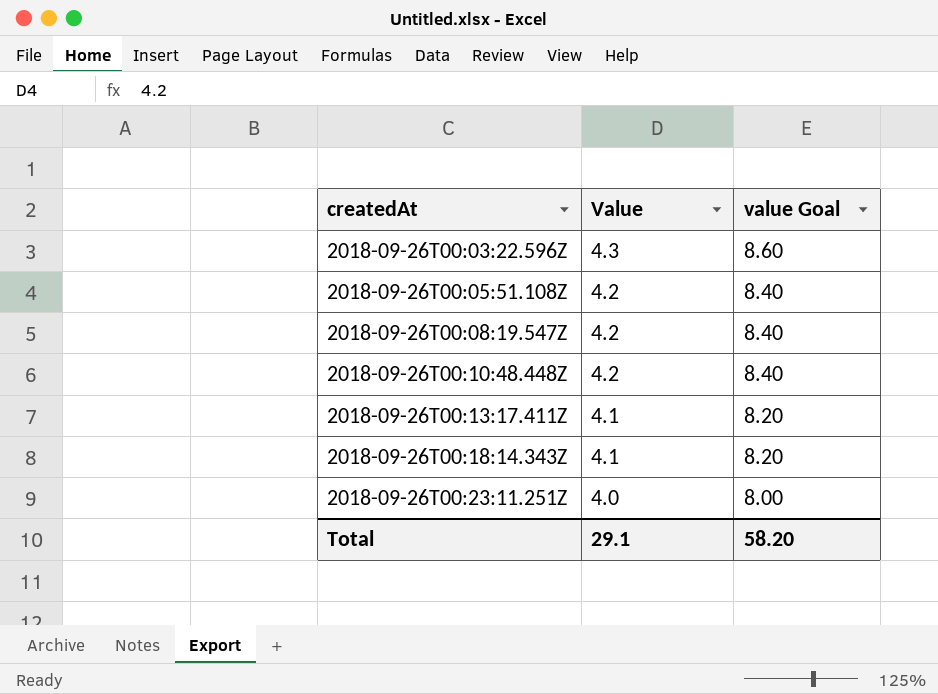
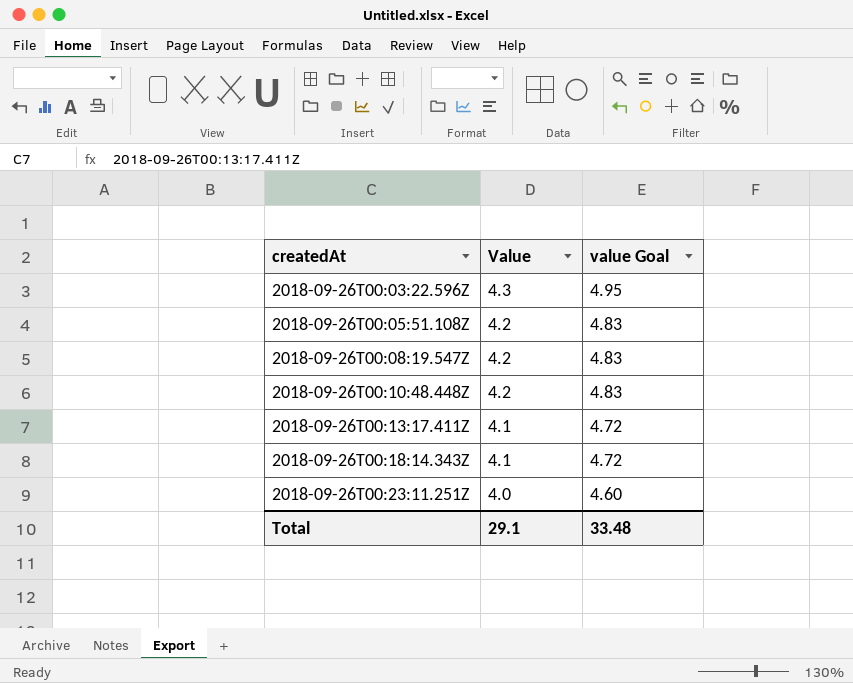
column value Goal | formula: [Value] * 2 -> [Value] * 1.15
Total | value Goal: 58.20 -> 33.48

